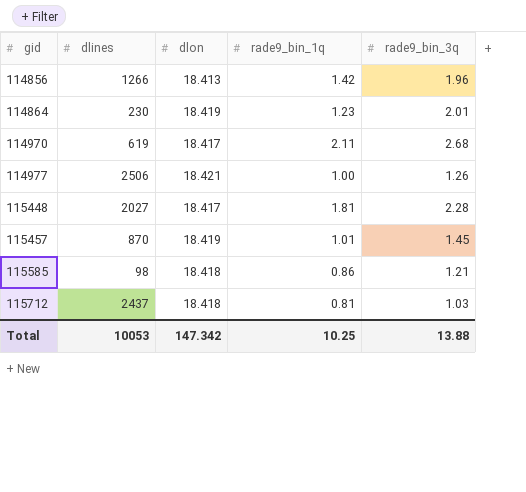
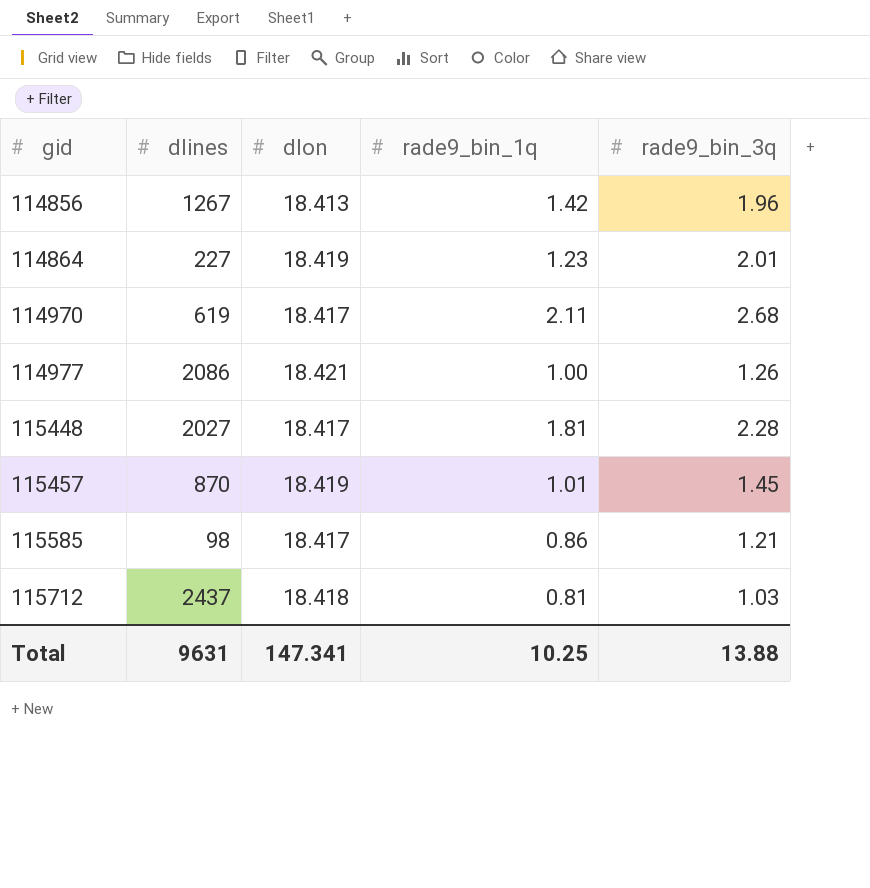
114856 | dlines: 1266 -> 1267
114864 | dlines: 230 -> 227
114977 | dlines: 2506 -> 2086
115585 | dlon: 18.418 -> 18.417
Total | dlines: 10053 -> 9631
Total | dlon: 147.342 -> 147.341

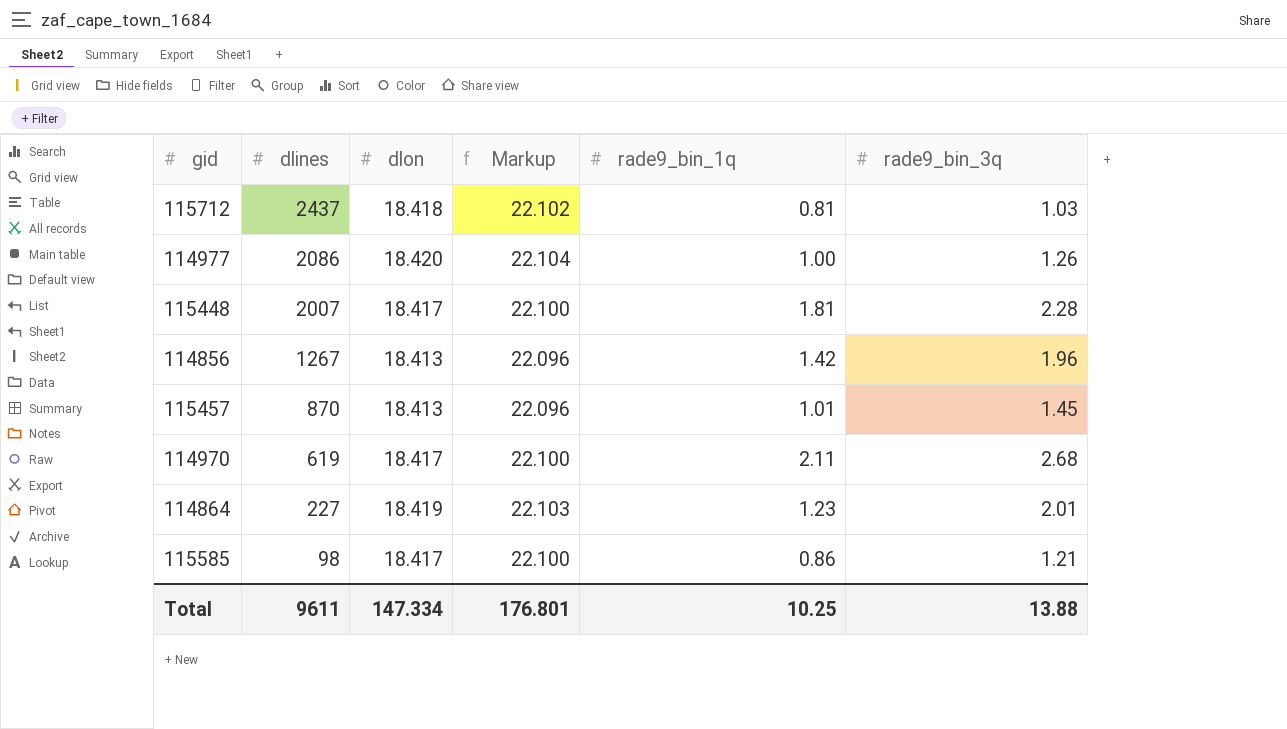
row order: gid ascending -> dlines descending
column Markup | formula: none -> [dlon] * 1.2
114977 | dlon: 18.421 -> 18.420
115448 | dlines: 2027 -> 2007
115457 | dlon: 18.419 -> 18.413
Total | dlines: 9631 -> 9611
Total | dlon: 147.341 -> 147.334

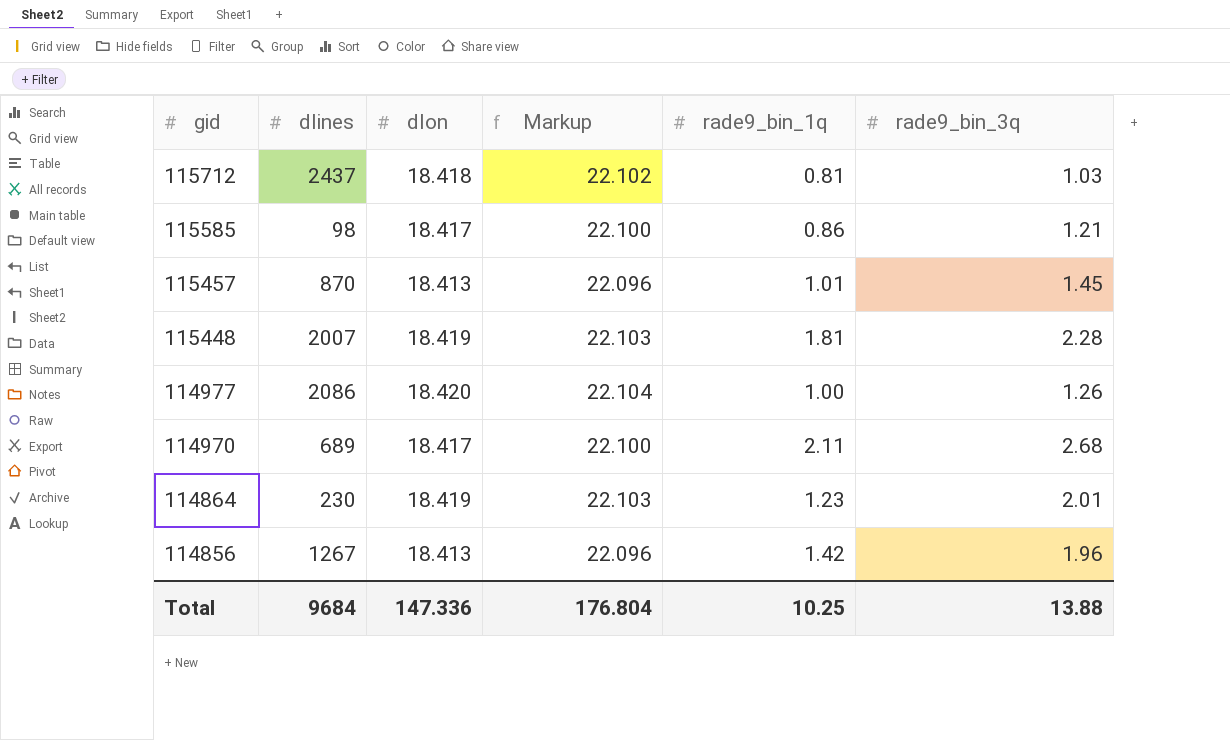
row order: dlines descending -> gid descending
115448 | dlon: 18.417 -> 18.419
115448 | Markup: 22.100 -> 22.103
114970 | dlines: 619 -> 689
114864 | dlines: 227 -> 230
Total | dlines: 9611 -> 9684
Total | dlon: 147.334 -> 147.336
Total | Markup: 176.801 -> 176.804

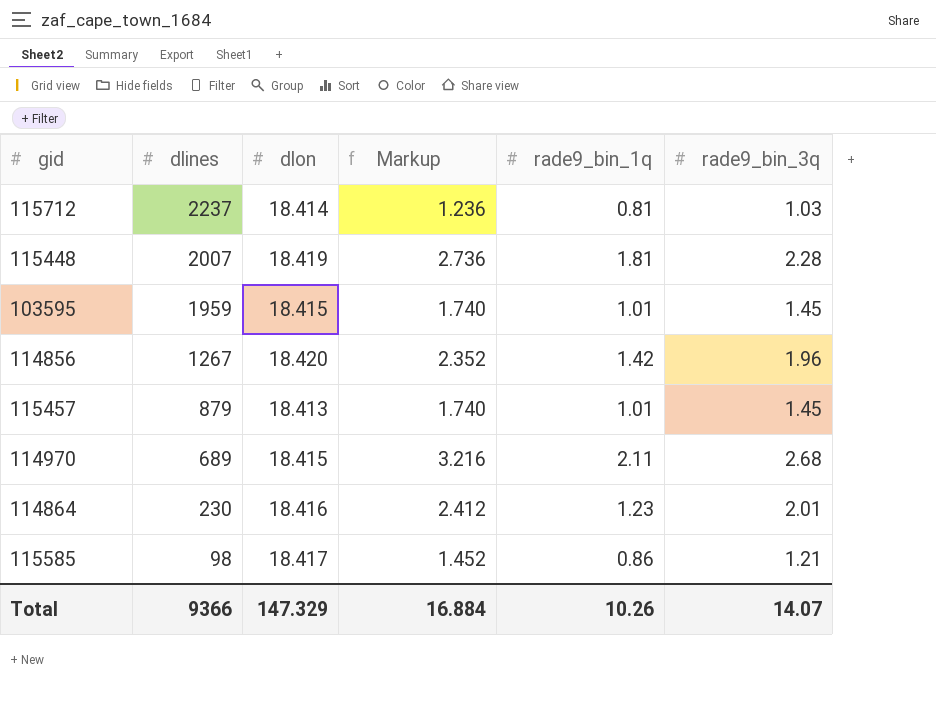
row order: gid descending -> dlines descending
column Markup | formula: [dlon] * 1.2 -> [rade9_bin_3q] * 1.2
row 114977: 2086 | 18.420 | 22.104 | 1.00 | 1.26 -> none
115712 | dlines: 2437 -> 2237
115712 | dlon: 18.418 -> 18.414
row 103595: none -> 1959 | 18.415 | 1.740 | 1.01 | 1.45
114856 | dlon: 18.413 -> 18.420
115457 | dlines: 870 -> 879
114970 | dlon: 18.417 -> 18.415
114864 | dlon: 18.419 -> 18.416
Total | dlines: 9684 -> 9366
Total | dlon: 147.336 -> 147.329
Total | Markup: 176.804 -> 16.884
Total | rade9_bin_1q: 10.25 -> 10.26
Total | rade9_bin_3q: 13.88 -> 14.07

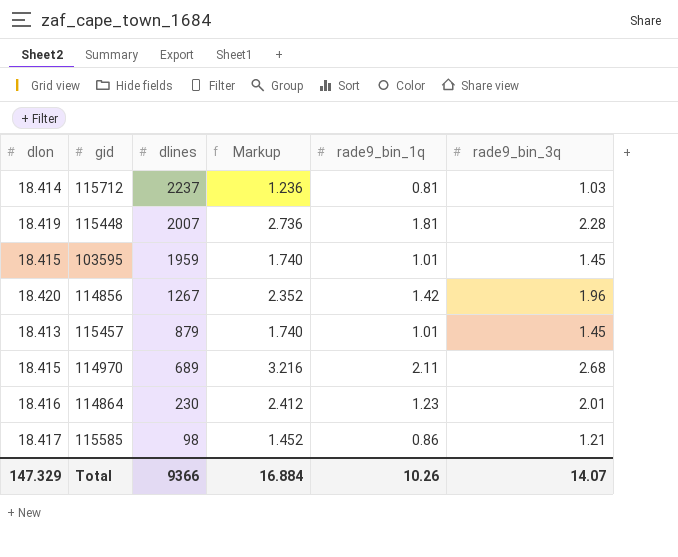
column dlon | position: 3 -> 1

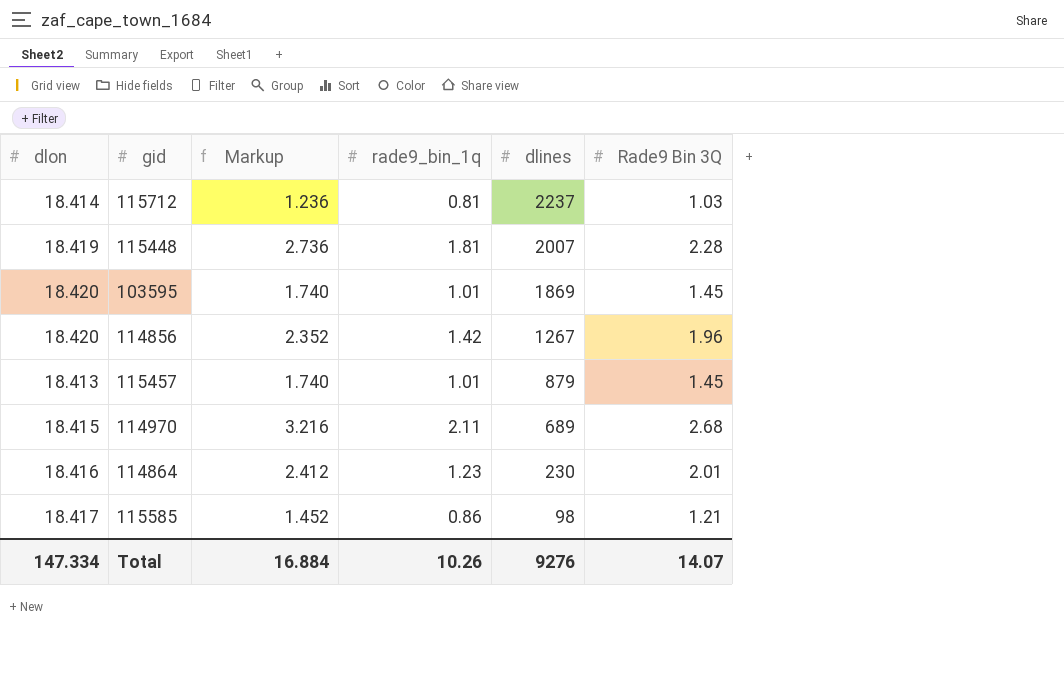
column dlines | position: 3 -> 5
column name: rade9_bin_3q -> Rade9 Bin 3Q
103595 | dlon: 18.415 -> 18.420
103595 | dlines: 1959 -> 1869
Total | dlon: 147.329 -> 147.334
Total | dlines: 9366 -> 9276

